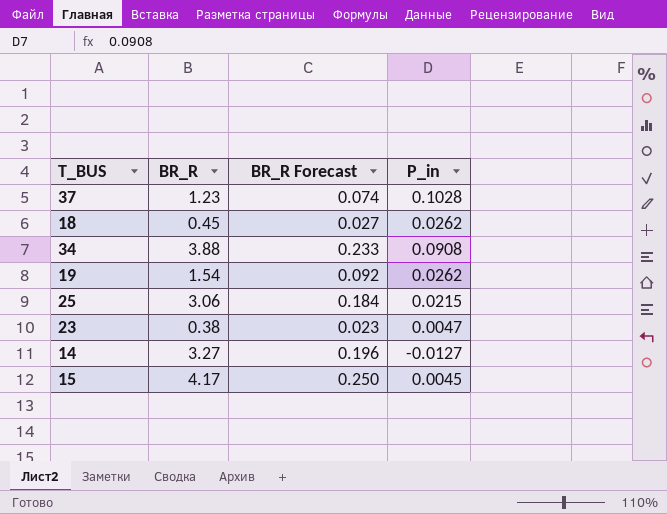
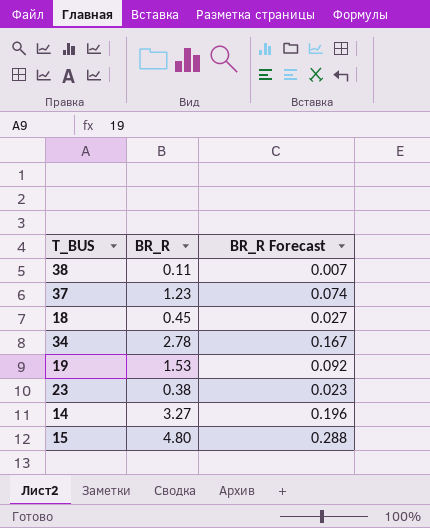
column P_in | position: 4 -> none
row 25: 3.06 | 0.184 | 0.0215 -> none
row 38: none -> 0.11 | 0.007
34 | BR_R: 3.88 -> 2.78
34 | BR_R Forecast: 0.233 -> 0.167
19 | BR_R: 1.54 -> 1.53
15 | BR_R: 4.17 -> 4.80
15 | BR_R Forecast: 0.250 -> 0.288

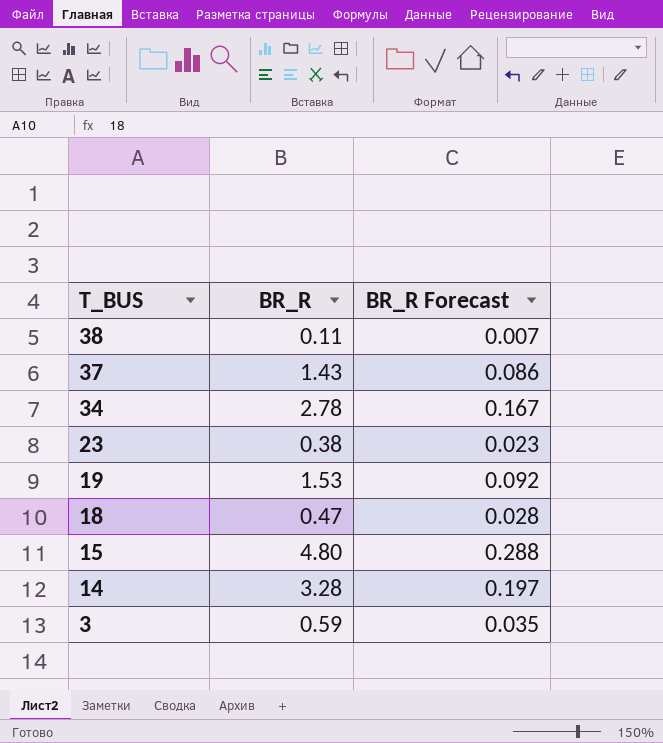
row order: none -> T_BUS descending
37 | BR_R: 1.23 -> 1.43
37 | BR_R Forecast: 0.074 -> 0.086
18 | BR_R: 0.45 -> 0.47
18 | BR_R Forecast: 0.027 -> 0.028
14 | BR_R: 3.27 -> 3.28
14 | BR_R Forecast: 0.196 -> 0.197
row 3: none -> 0.59 | 0.035

